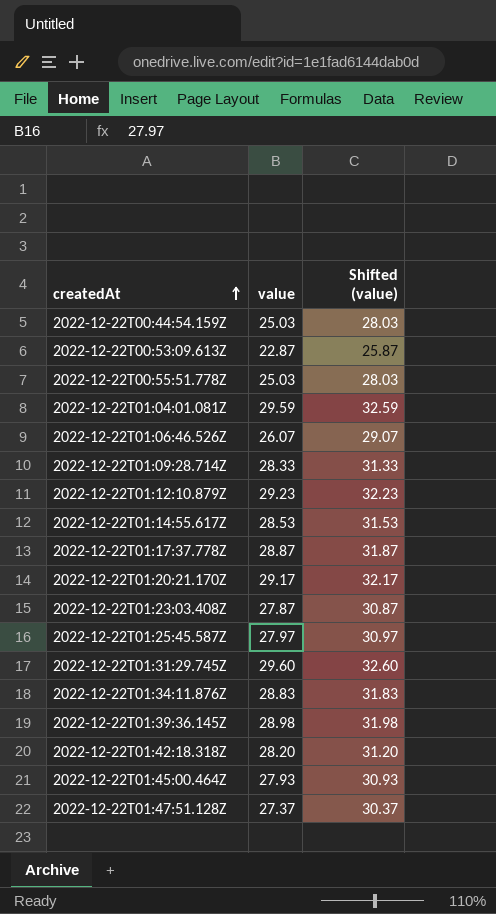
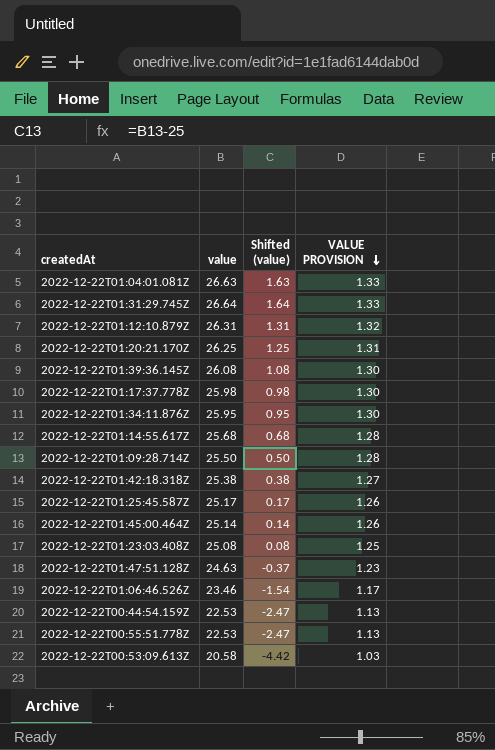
row order: createdAt ascending -> VALUE PROVISION descending
column Shifted (value) | formula: [value] + 3 -> [value] - 25
column VALUE PROVISION | formula: none -> [value] * 0.05
2022-12-22T01:04:01.081Z | value: 29.59 -> 26.63
2022-12-22T01:31:29.745Z | value: 29.60 -> 26.64
2022-12-22T01:12:10.879Z | value: 29.23 -> 26.31
2022-12-22T01:20:21.170Z | value: 29.17 -> 26.25
2022-12-22T01:39:36.145Z | value: 28.98 -> 26.08
2022-12-22T01:17:37.778Z | value: 28.87 -> 25.98
2022-12-22T01:34:11.876Z | value: 28.83 -> 25.95
2022-12-22T01:14:55.617Z | value: 28.53 -> 25.68
2022-12-22T01:09:28.714Z | value: 28.33 -> 25.50
2022-12-22T01:42:18.318Z | value: 28.20 -> 25.38
2022-12-22T01:25:45.587Z | value: 27.97 -> 25.17
2022-12-22T01:45:00.464Z | value: 27.93 -> 25.14
2022-12-22T01:23:03.408Z | value: 27.87 -> 25.08
2022-12-22T01:47:51.128Z | value: 27.37 -> 24.63
2022-12-22T01:06:46.526Z | value: 26.07 -> 23.46
2022-12-22T00:44:54.159Z | value: 25.03 -> 22.53
2022-12-22T00:55:51.778Z | value: 25.03 -> 22.53
2022-12-22T00:53:09.613Z | value: 22.87 -> 20.58

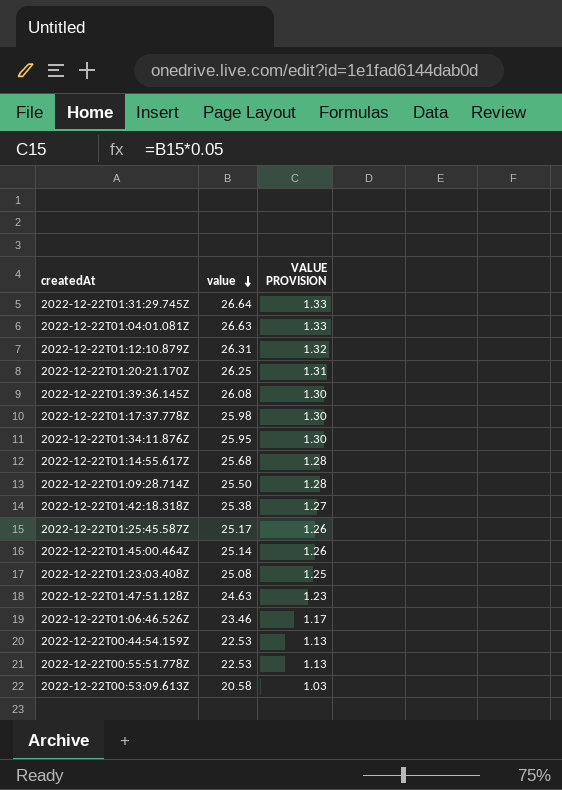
row order: VALUE PROVISION descending -> value descending
column Shifted (value) | formula: [value] - 25 -> none

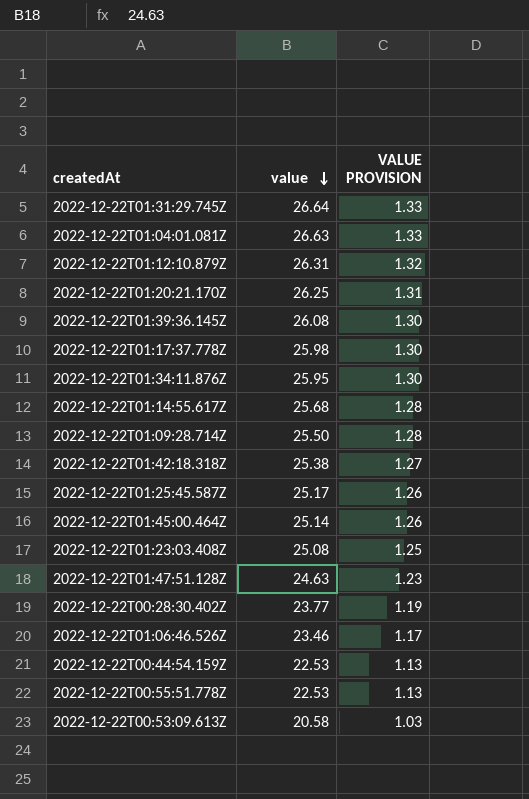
row 2022-12-22T00:28:30.402Z: none -> 23.77 | 1.19

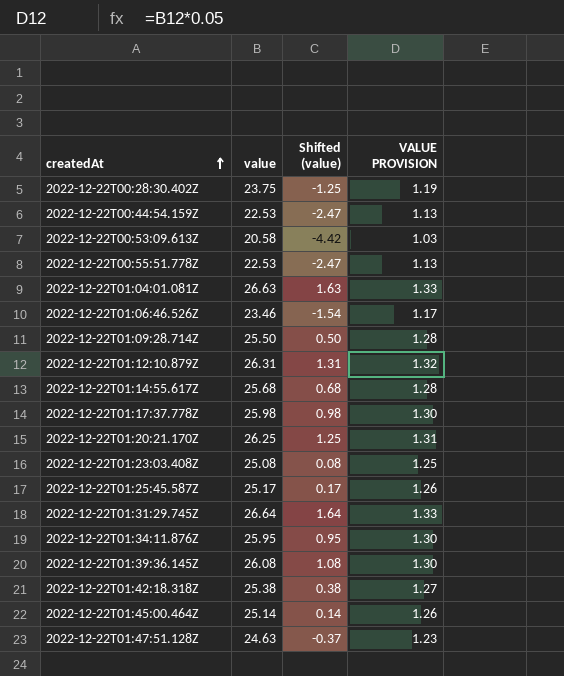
row order: value descending -> createdAt ascending
column Shifted (value) | formula: none -> [value] - 25
2022-12-22T00:28:30.402Z | value: 23.77 -> 23.75

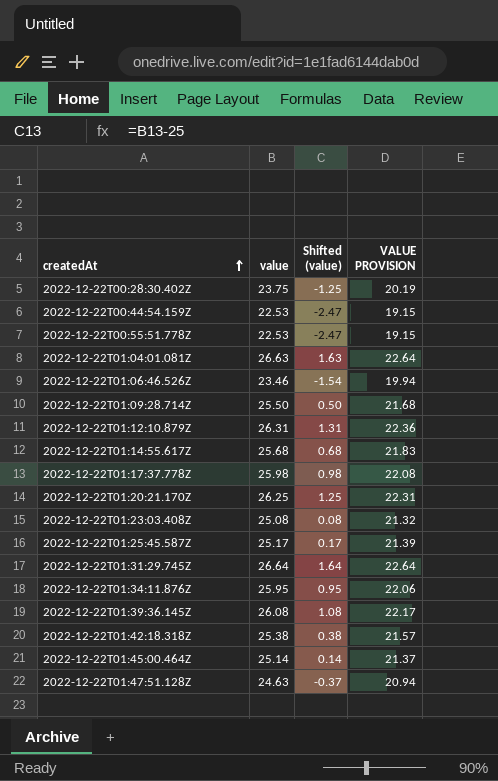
column VALUE PROVISION | formula: [value] * 0.05 -> [value] * 0.85
row 2022-12-22T00:53:09.613Z: 20.58 | -4.42 | 1.03 -> none

